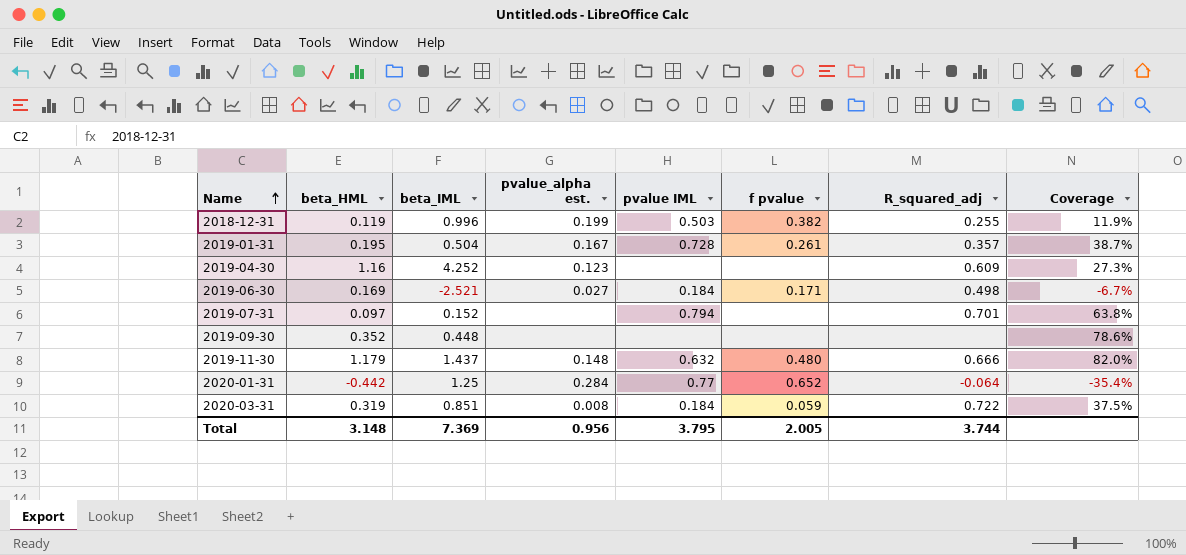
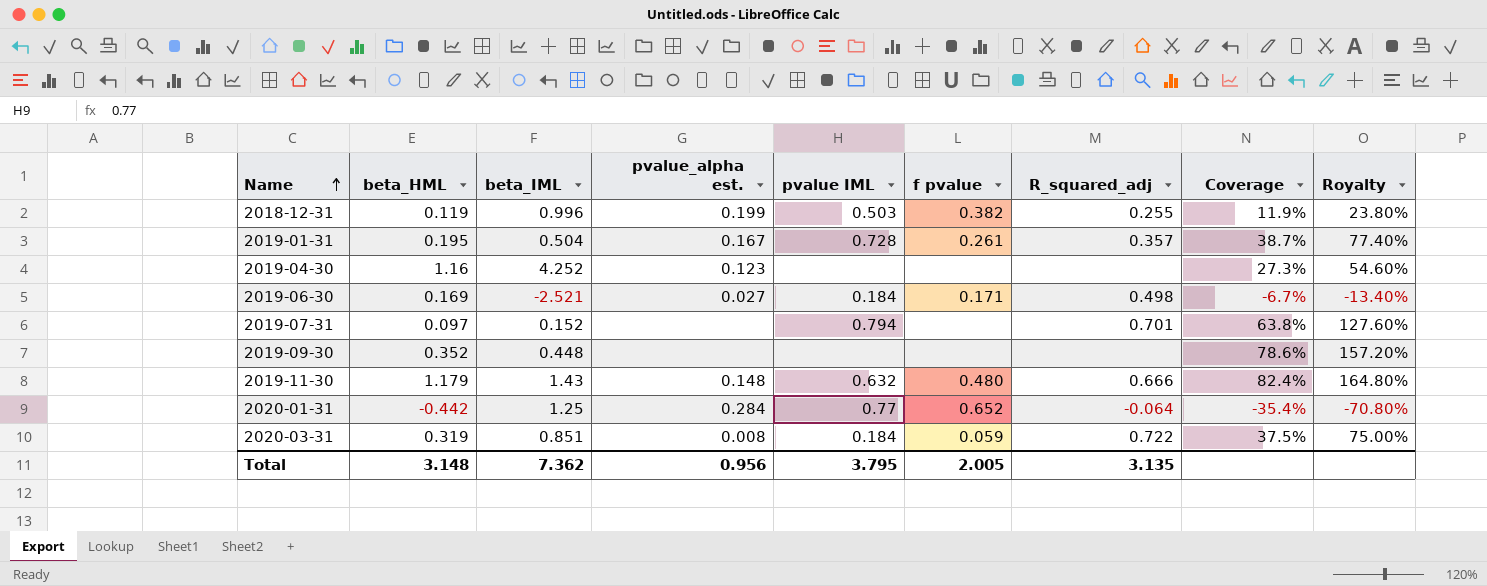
column Royalty | formula: none -> [Coverage] * 2
2019-04-30 | R_squared_adj: 0.609 -> none
2019-11-30 | beta_IML: 1.437 -> 1.43
2019-11-30 | Coverage: 82.0% -> 82.4%
Total | beta_IML: 7.369 -> 7.362
Total | R_squared_adj: 3.744 -> 3.135

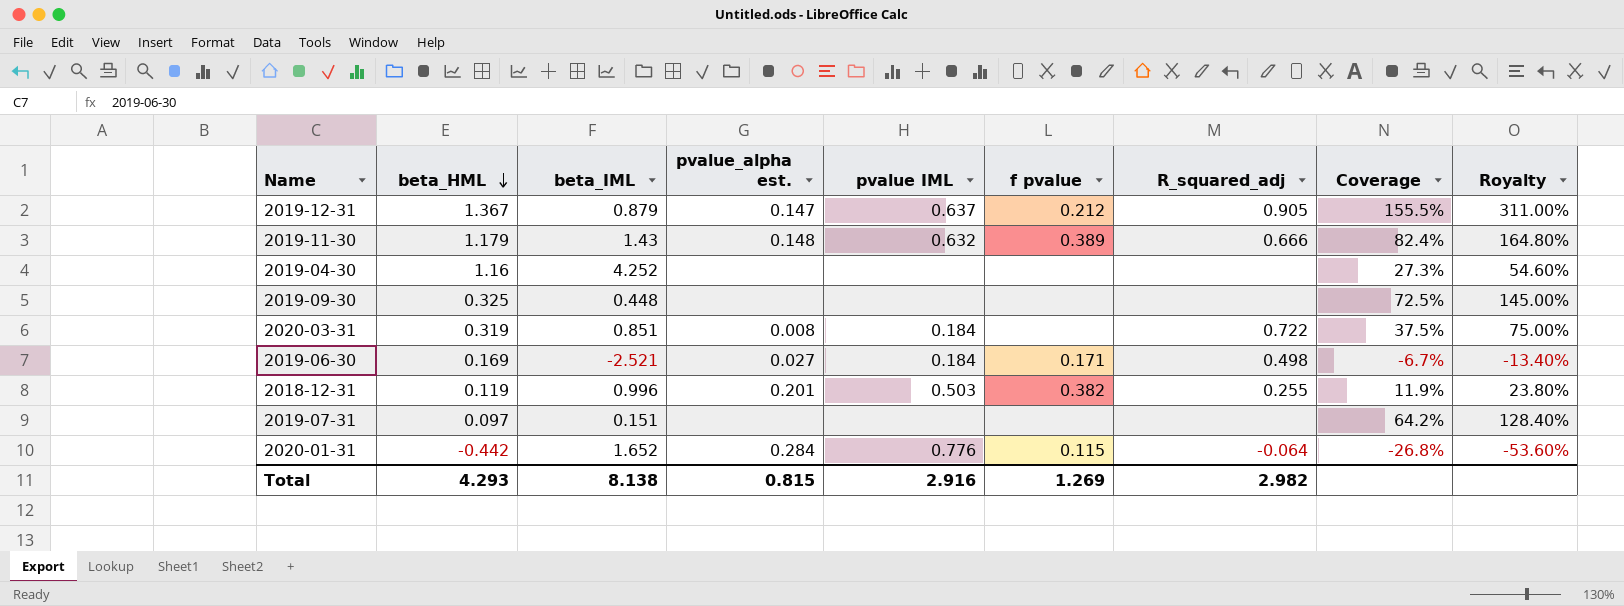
row order: Name ascending -> beta_HML descending
row 2019-01-31: 0.195 | 0.504 | 0.167 | 0.728 | 0.261 | 0.357 | 38.7% | 77.40% -> none
row 2019-12-31: none -> 1.367 | 0.879 | 0.147 | 0.637 | 0.212 | 0.905 | 155.5% | 311.00%
2019-11-30 | f pvalue: 0.480 -> 0.389
2019-04-30 | pvalue_alpha est.: 0.123 -> none
2019-09-30 | beta_HML: 0.352 -> 0.325
2019-09-30 | Coverage: 78.6% -> 72.5%
2019-09-30 | Royalty: 157.20% -> 145.00%
2020-03-31 | f pvalue: 0.059 -> none
2018-12-31 | pvalue_alpha est.: 0.199 -> 0.201
2019-07-31 | beta_IML: 0.152 -> 0.151
2019-07-31 | pvalue IML: 0.794 -> none
2019-07-31 | R_squared_adj: 0.701 -> none
2019-07-31 | Coverage: 63.8% -> 64.2%
2019-07-31 | Royalty: 127.60% -> 128.40%
2020-01-31 | beta_IML: 1.25 -> 1.652
2020-01-31 | pvalue IML: 0.77 -> 0.776
2020-01-31 | f pvalue: 0.652 -> 0.115
2020-01-31 | Coverage: -35.4% -> -26.8%
2020-01-31 | Royalty: -70.80% -> -53.60%
Total | beta_HML: 3.148 -> 4.293
Total | beta_IML: 7.362 -> 8.138
Total | pvalue_alpha est.: 0.956 -> 0.815
Total | pvalue IML: 3.795 -> 2.916
Total | f pvalue: 2.005 -> 1.269
Total | R_squared_adj: 3.135 -> 2.982

